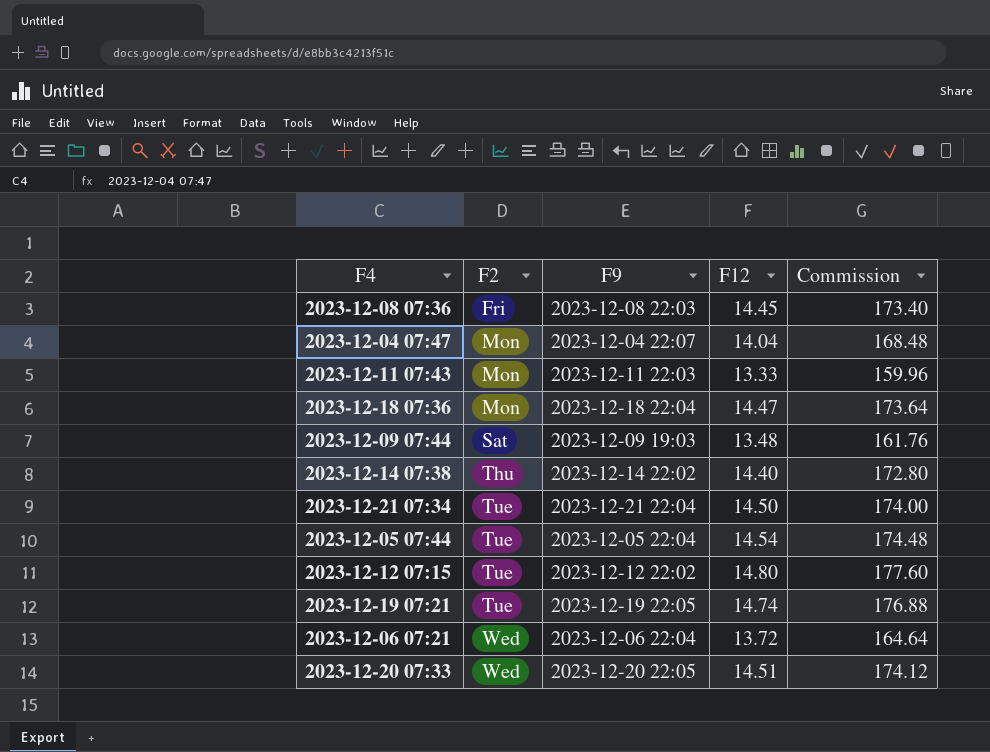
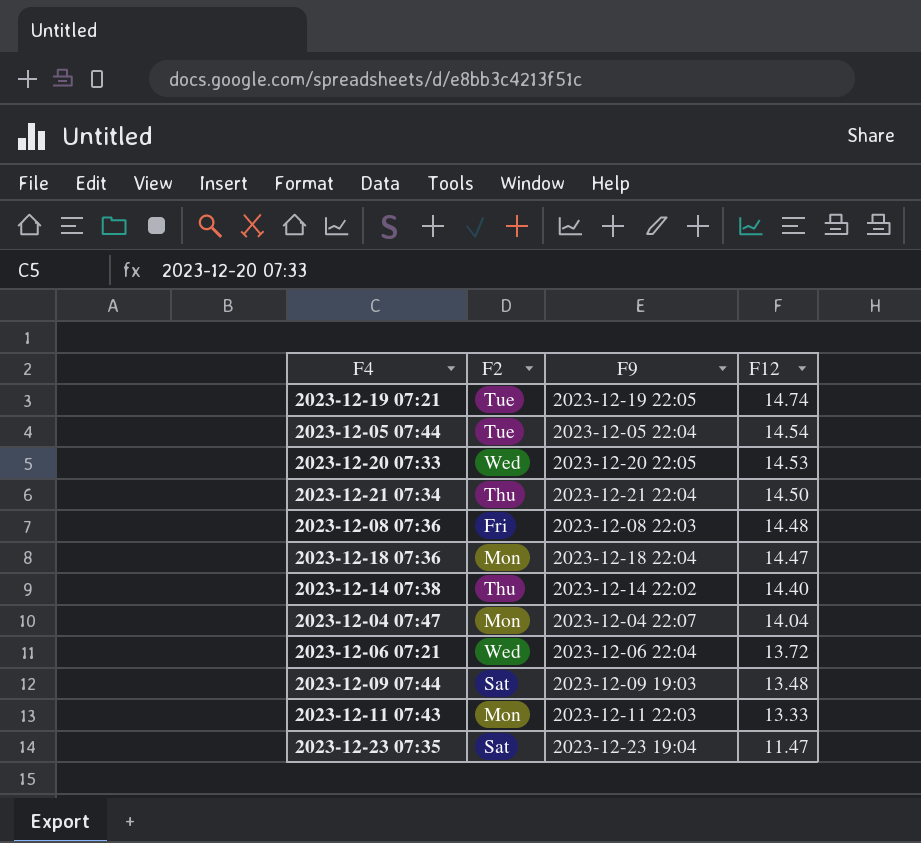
row order: F2 ascending -> F12 descending
column Commission | formula: [F12] * 12 -> none
row 2023-12-12 07:15: Tue | 2023-12-12 22:02 | 14.80 | 177.60 -> none
2023-12-20 07:33 | F12: 14.51 -> 14.53
2023-12-21 07:34 | F2: Tue -> Thu
2023-12-08 07:36 | F12: 14.45 -> 14.48
row 2023-12-23 07:35: none -> Sat | 2023-12-23 19:04 | 11.47

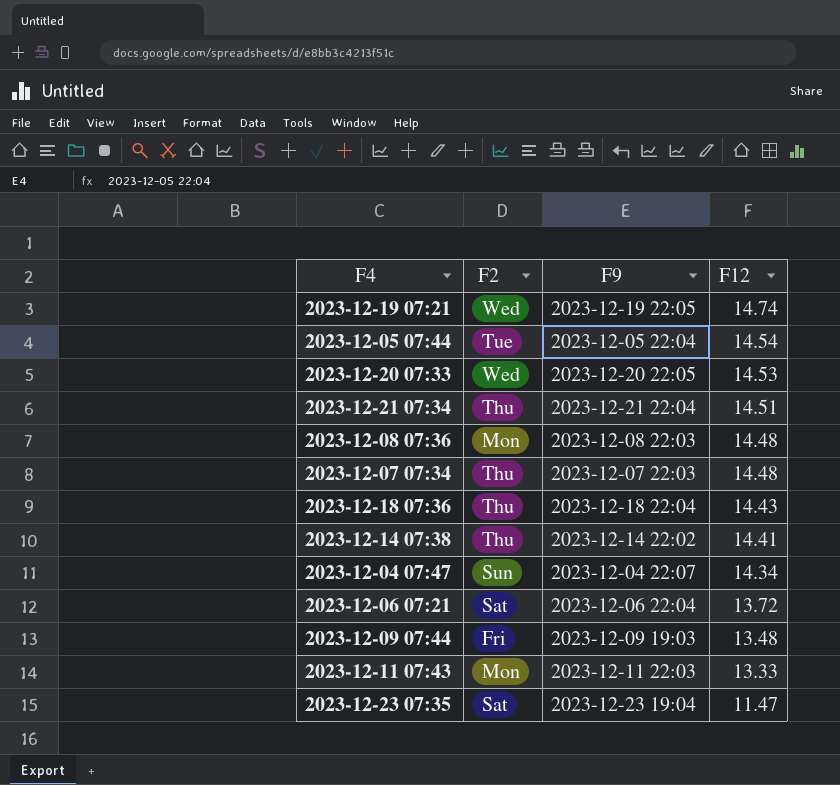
2023-12-19 07:21 | F2: Tue -> Wed
2023-12-21 07:34 | F12: 14.50 -> 14.51
2023-12-08 07:36 | F2: Fri -> Mon
row 2023-12-07 07:34: none -> Thu | 2023-12-07 22:03 | 14.48
2023-12-18 07:36 | F2: Mon -> Thu
2023-12-18 07:36 | F12: 14.47 -> 14.43
2023-12-14 07:38 | F12: 14.40 -> 14.41
2023-12-04 07:47 | F2: Mon -> Sun
2023-12-04 07:47 | F12: 14.04 -> 14.34
2023-12-06 07:21 | F2: Wed -> Sat
2023-12-09 07:44 | F2: Sat -> Fri

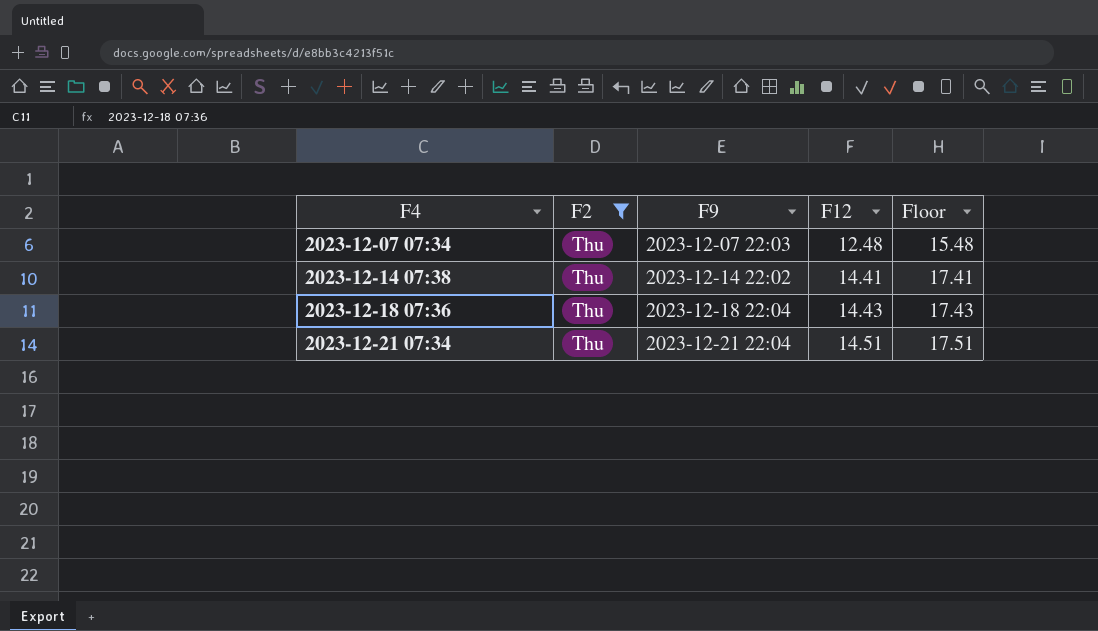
filter: none -> F2 = Thu
row order: F12 descending -> F4 ascending
column Floor | formula: none -> [F12] + 3
2023-12-07 07:34 | F12: 14.48 -> 12.48

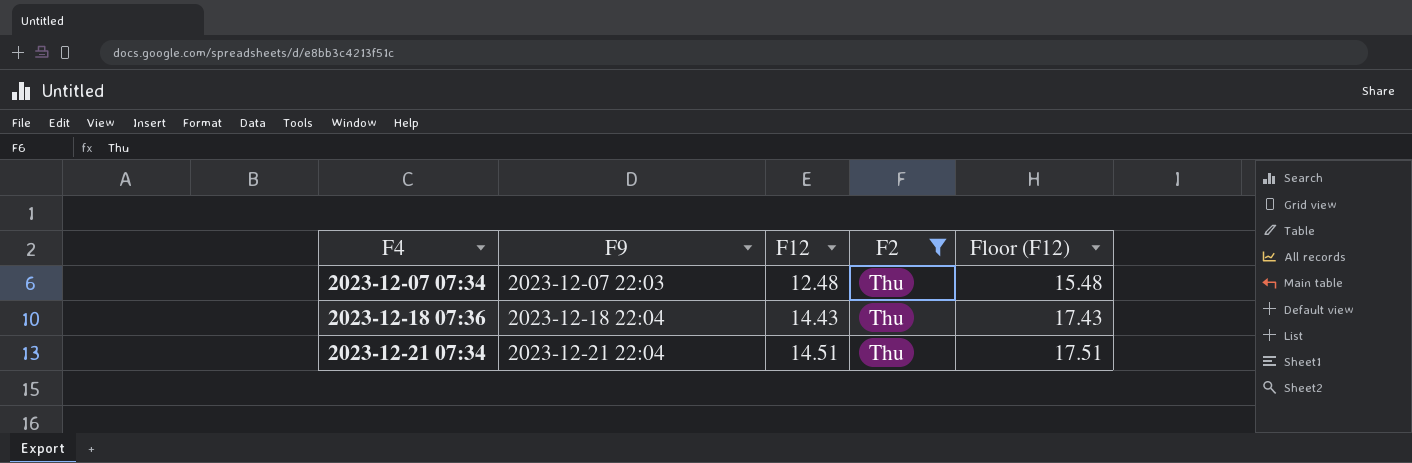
column F2 | position: 2 -> 4
column name: Floor -> Floor (F12)
row 2023-12-14 07:38: Thu | 2023-12-14 22:02 | 14.41 | 17.41 -> none

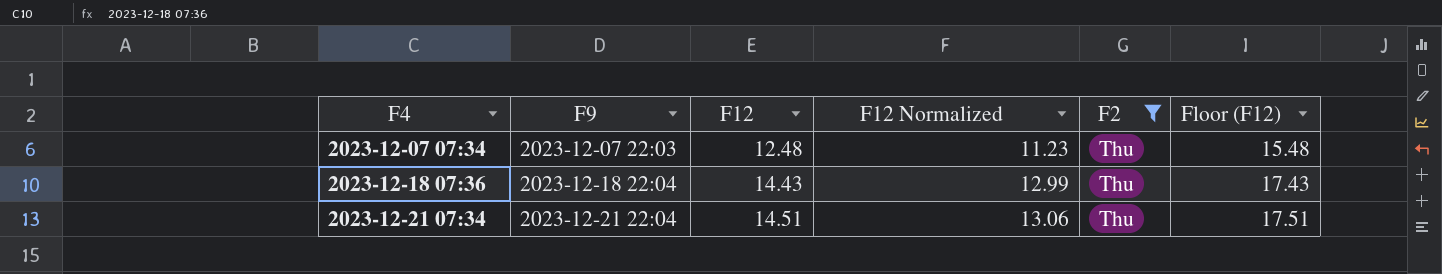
column F12 Normalized | formula: none -> [F12] * 0.9

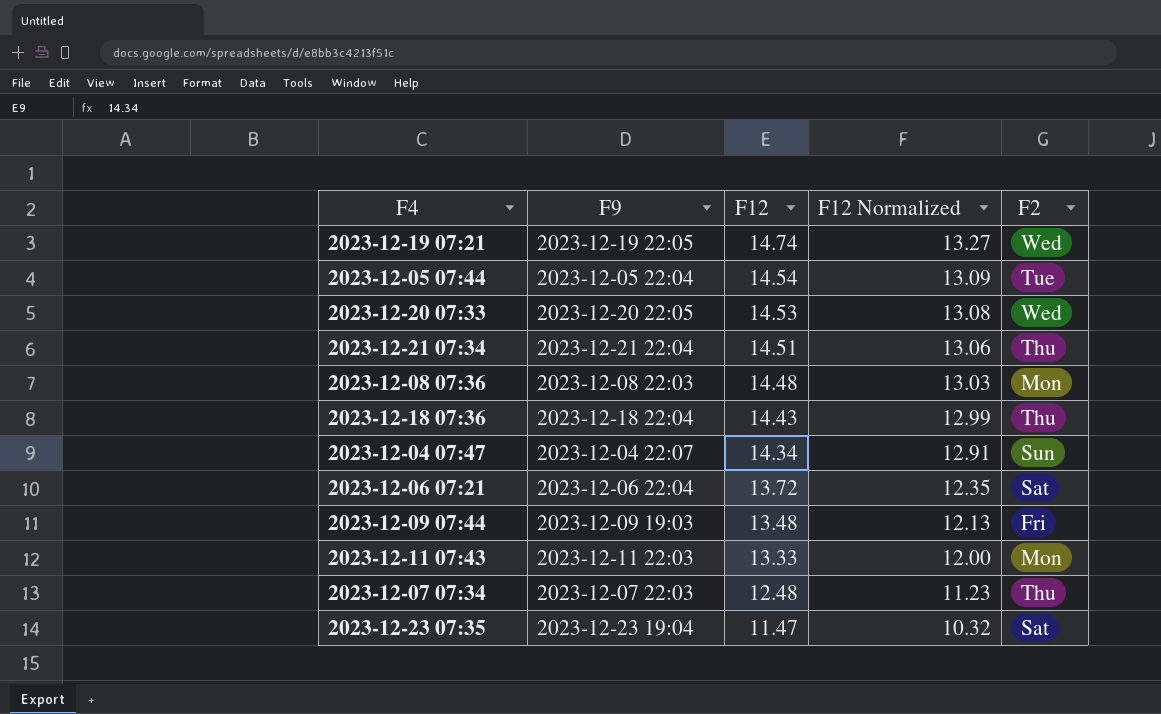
filter: F2 = Thu -> none
row order: F4 ascending -> F12 descending
column Floor (F12) | formula: [F12] + 3 -> none

